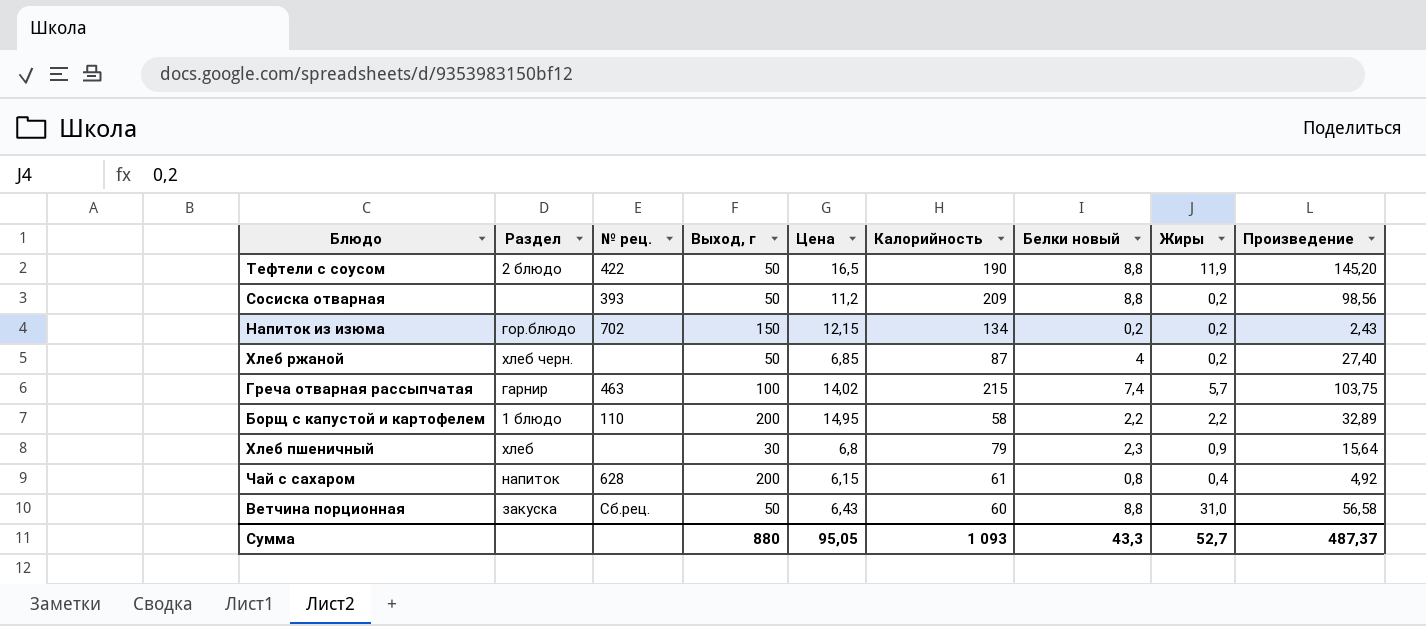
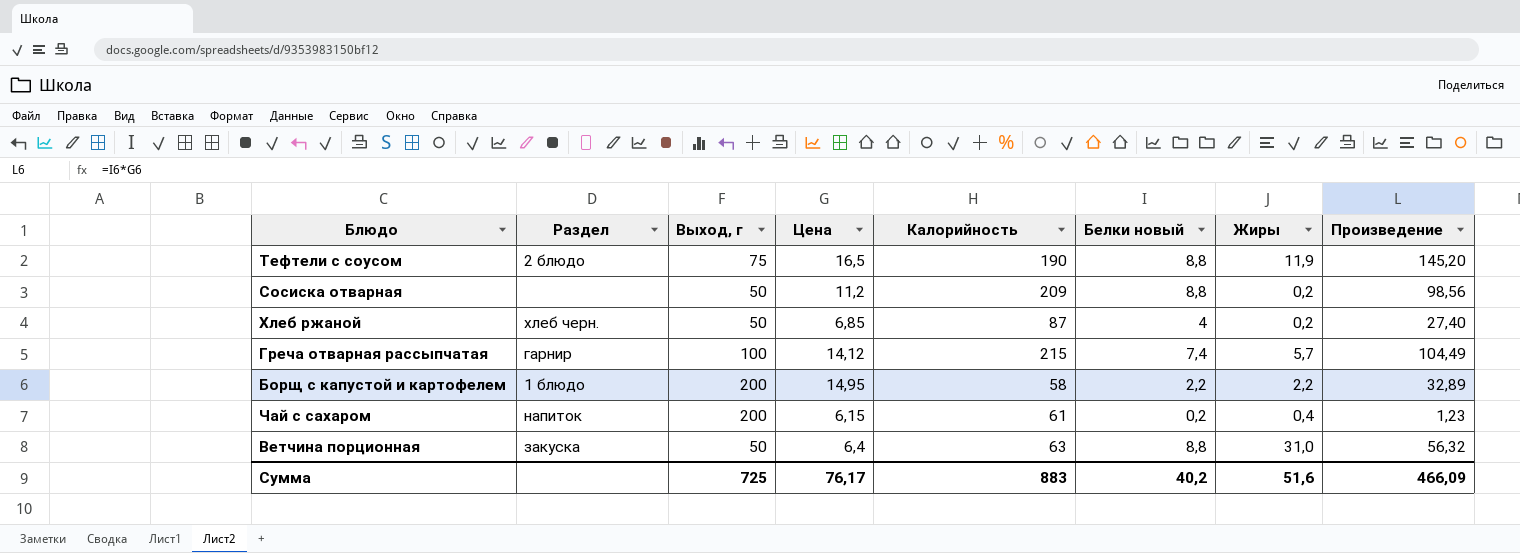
column № рец. | position: 3 -> none
row Напиток из изюма: гор.блюдо | 702 | 150 | 12,15 | 134 | 0,2 | 0,2 | 2,43 -> none
row Хлеб пшеничный: хлеб | none | 30 | 6,8 | 79 | 2,3 | 0,9 | 15,64 -> none
Тефтели с соусом | Выход, г: 50 -> 75
Греча отварная рассыпчатая | Цена: 14,02 -> 14,12
Греча отварная рассыпчатая | Произведение: 103,75 -> 104,49
Чай с сахаром | Белки новый: 0,8 -> 0,2
Чай с сахаром | Произведение: 4,92 -> 1,23
Ветчина порционная | Цена: 6,43 -> 6,4
Ветчина порционная | Калорийность: 60 -> 63
Ветчина порционная | Произведение: 56,58 -> 56,32
Сумма | Выход, г: 880 -> 725
Сумма | Цена: 95,05 -> 76,17
Сумма | Калорийность: 1 093 -> 883
Сумма | Белки новый: 43,3 -> 40,2
Сумма | Жиры: 52,7 -> 51,6
Сумма | Произведение: 487,37 -> 466,09

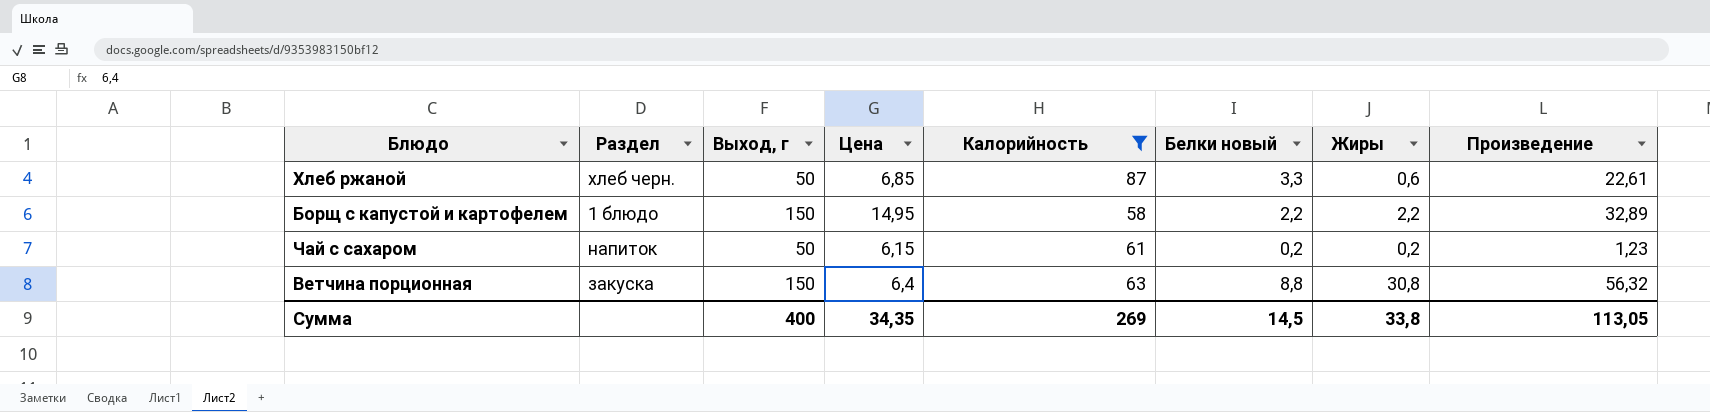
filter: none -> Калорийность <= 87
Хлеб ржаной | Белки новый: 4 -> 3,3
Хлеб ржаной | Жиры: 0,2 -> 0,6
Хлеб ржаной | Произведение: 27,40 -> 22,61
Борщ с капустой и картофелем | Выход, г: 200 -> 150
Чай с сахаром | Выход, г: 200 -> 50
Чай с сахаром | Жиры: 0,4 -> 0,2
Ветчина порционная | Выход, г: 50 -> 150
Ветчина порционная | Жиры: 31,0 -> 30,8
Сумма | Выход, г: 725 -> 400
Сумма | Цена: 76,17 -> 34,35
Сумма | Калорийность: 883 -> 269
Сумма | Белки новый: 40,2 -> 14,5
Сумма | Жиры: 51,6 -> 33,8
Сумма | Произведение: 466,09 -> 113,05

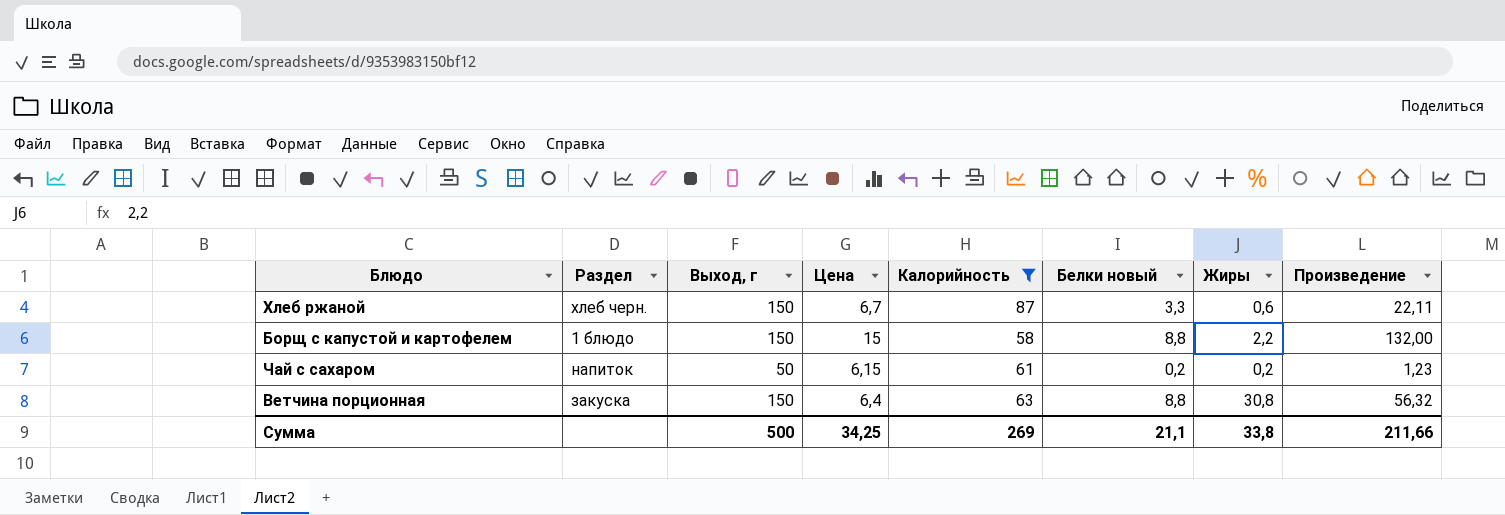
Хлеб ржаной | Выход, г: 50 -> 150
Хлеб ржаной | Цена: 6,85 -> 6,7
Хлеб ржаной | Произведение: 22,61 -> 22,11
Борщ с капустой и картофелем | Цена: 14,95 -> 15
Борщ с капустой и картофелем | Белки новый: 2,2 -> 8,8
Борщ с капустой и картофелем | Произведение: 32,89 -> 132,00
Сумма | Выход, г: 400 -> 500
Сумма | Цена: 34,35 -> 34,25
Сумма | Белки новый: 14,5 -> 21,1
Сумма | Произведение: 113,05 -> 211,66

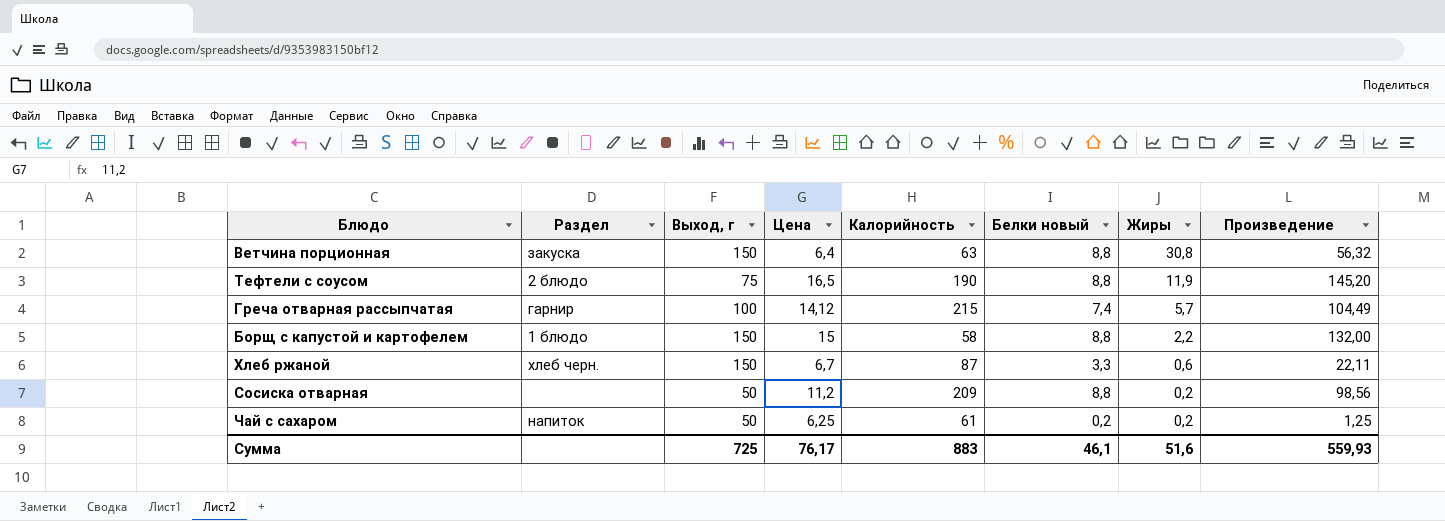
filter: Калорийность <= 87 -> none
row order: none -> Жиры descending
Чай с сахаром | Цена: 6,15 -> 6,25
Чай с сахаром | Произведение: 1,23 -> 1,25
Сумма | Выход, г: 500 -> 725
Сумма | Цена: 34,25 -> 76,17
Сумма | Калорийность: 269 -> 883
Сумма | Белки новый: 21,1 -> 46,1
Сумма | Жиры: 33,8 -> 51,6
Сумма | Произведение: 211,66 -> 559,93

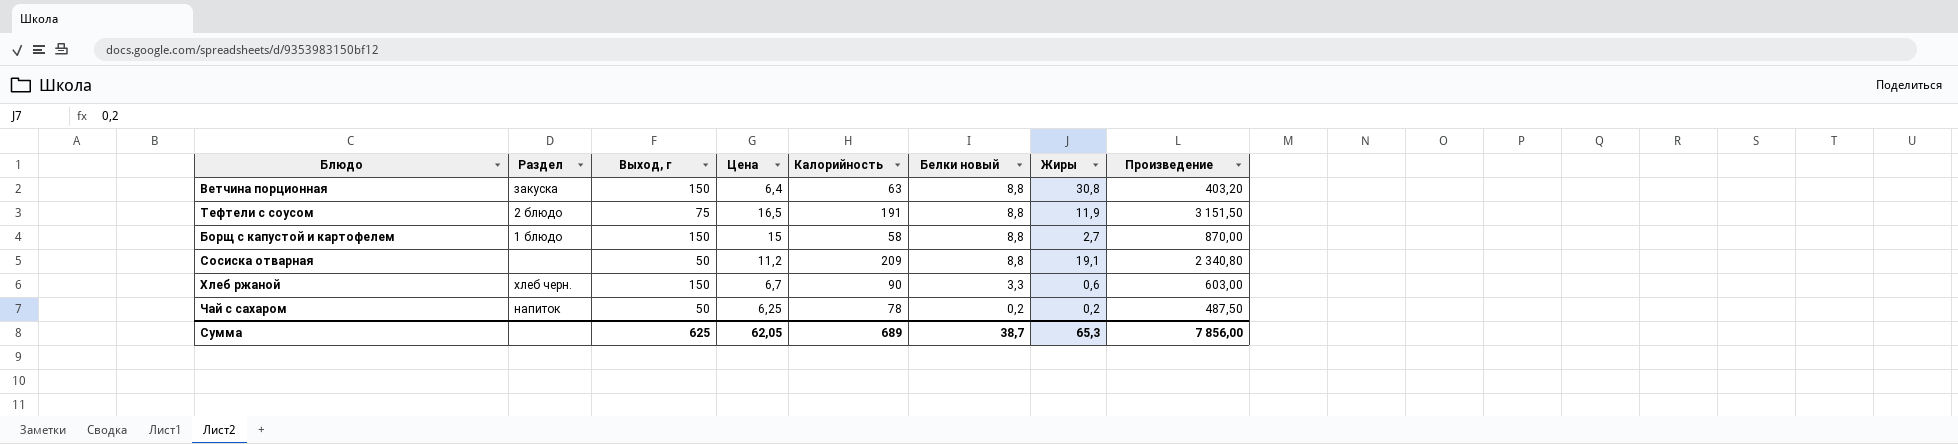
row order: Жиры descending -> Белки новый descending
column Произведение | formula: [Цена] * [Белки новый] -> [Цена] * [Калорийность]
row Греча отварная рассыпчатая: гарнир | 100 | 14,12 | 215 | 7,4 | 5,7 | 104,49 -> none
Тефтели с соусом | Калорийность: 190 -> 191
Борщ с капустой и картофелем | Жиры: 2,2 -> 2,7
Сосиска отварная | Жиры: 0,2 -> 19,1
Хлеб ржаной | Калорийность: 87 -> 90
Чай с сахаром | Калорийность: 61 -> 78
Сумма | Выход, г: 725 -> 625
Сумма | Цена: 76,17 -> 62,05
Сумма | Калорийность: 883 -> 689
Сумма | Белки новый: 46,1 -> 38,7
Сумма | Жиры: 51,6 -> 65,3
Сумма | Произведение: 559,93 -> 7 856,00

